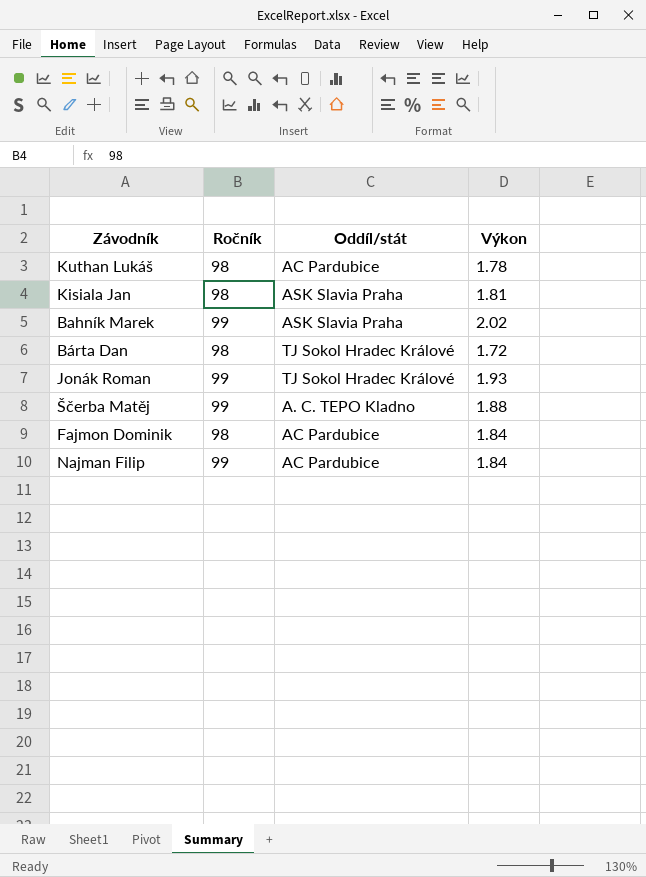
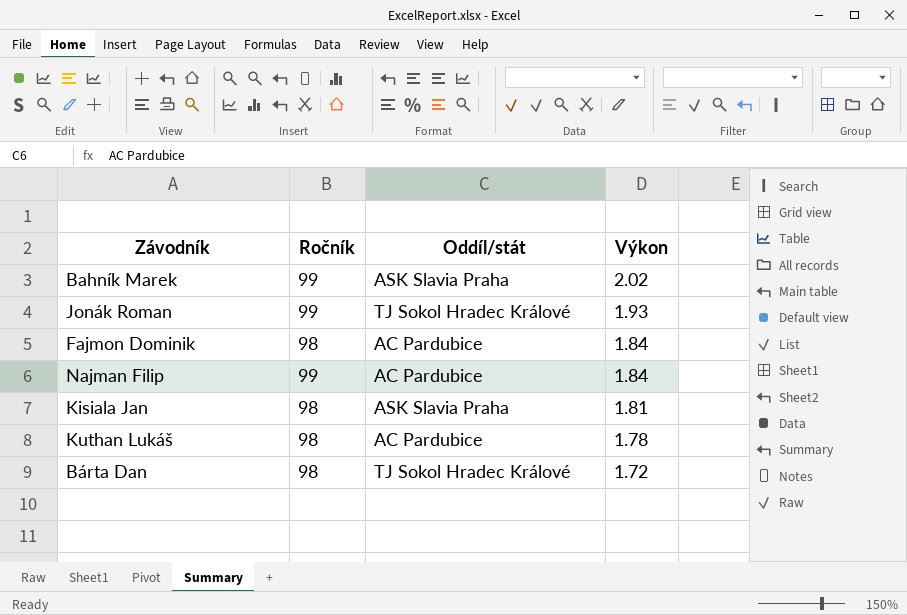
row order: none -> Výkon descending
row Ščerba Matěj: 99 | A. C. TEPO Kladno | 1.88 -> none

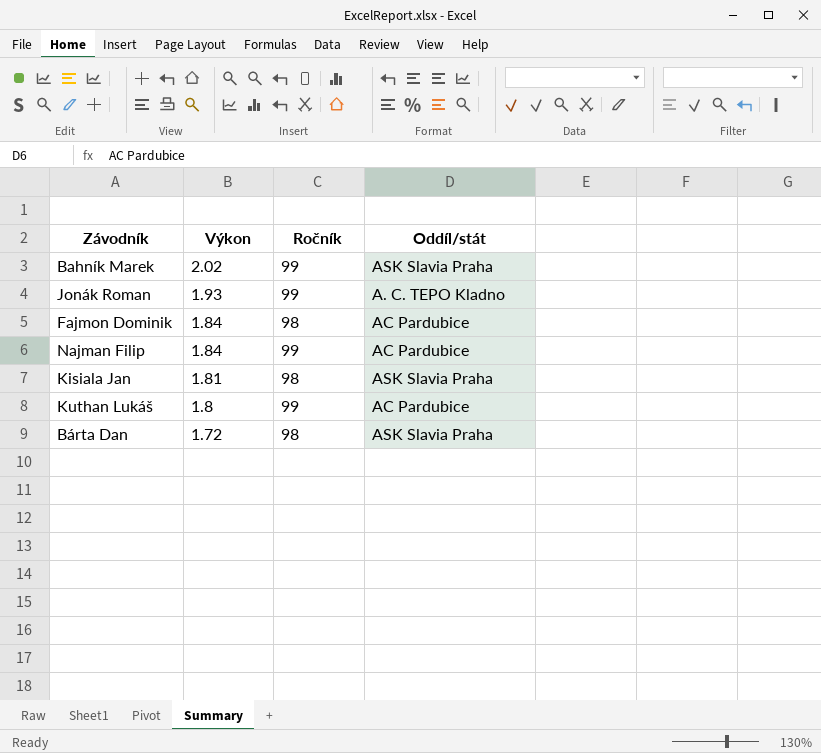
column Výkon | position: 4 -> 2
Jonák Roman | Oddíl/stát: TJ Sokol Hradec Králové -> A. C. TEPO Kladno
Kuthan Lukáš | Výkon: 1.78 -> 1.8
Kuthan Lukáš | Ročník: 98 -> 99
Bárta Dan | Oddíl/stát: TJ Sokol Hradec Králové -> ASK Slavia Praha

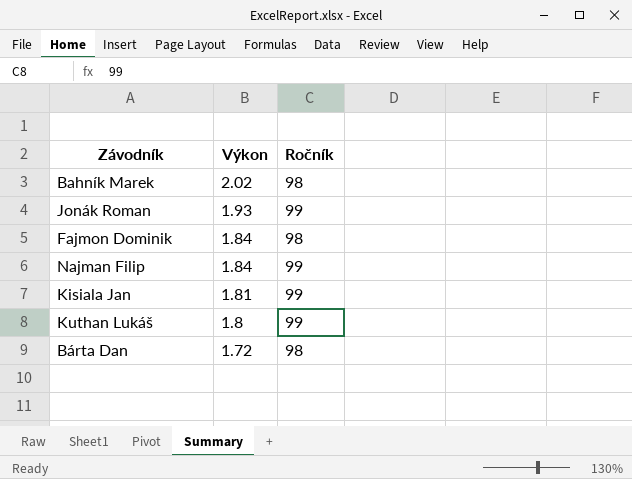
column Oddíl/stát | position: 4 -> none
Bahník Marek | Ročník: 99 -> 98
Kisiala Jan | Ročník: 98 -> 99

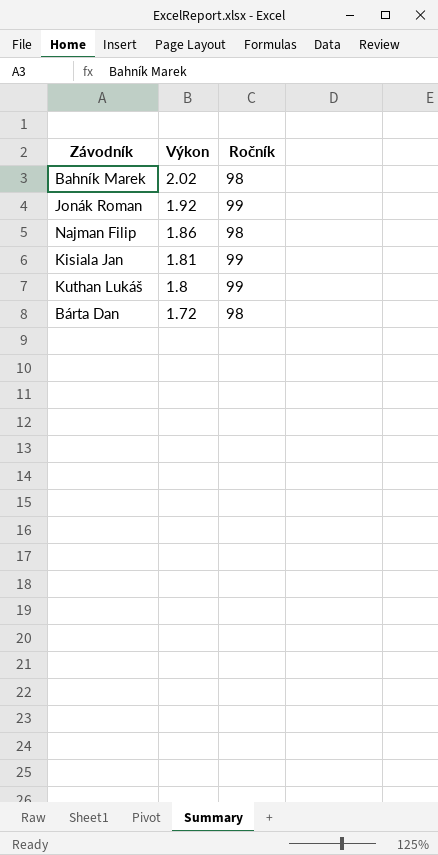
row Fajmon Dominik: 1.84 | 98 -> none
Jonák Roman | Výkon: 1.93 -> 1.92
Najman Filip | Výkon: 1.84 -> 1.86
Najman Filip | Ročník: 99 -> 98

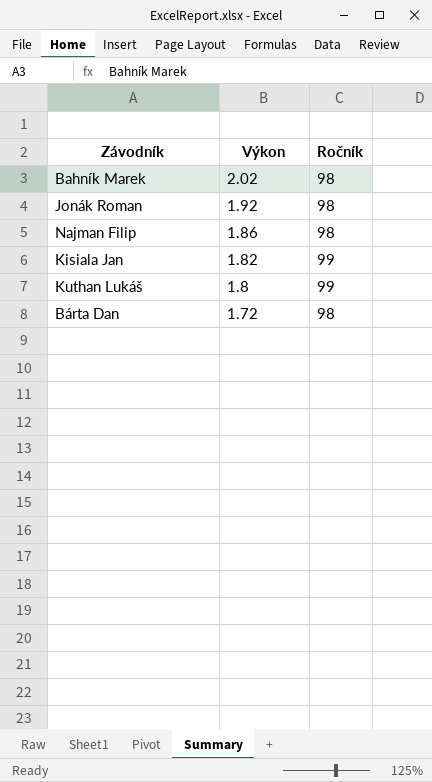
Jonák Roman | Ročník: 99 -> 98
Kisiala Jan | Výkon: 1.81 -> 1.82

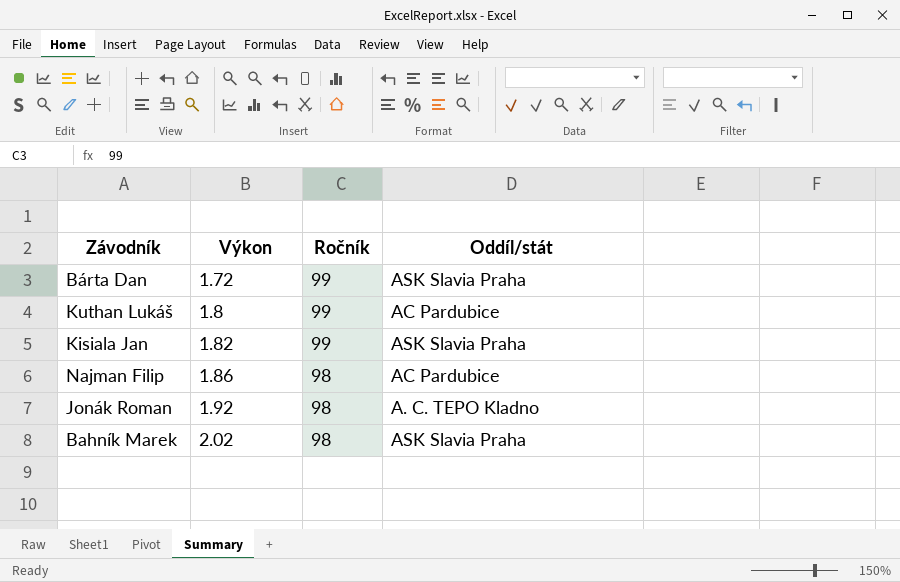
row order: Výkon descending -> Výkon ascending
column Oddíl/stát | position: none -> 4
Bárta Dan | Ročník: 98 -> 99

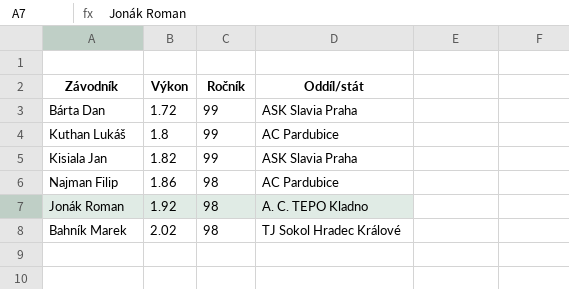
Bahník Marek | Oddíl/stát: ASK Slavia Praha -> TJ Sokol Hradec Králové

